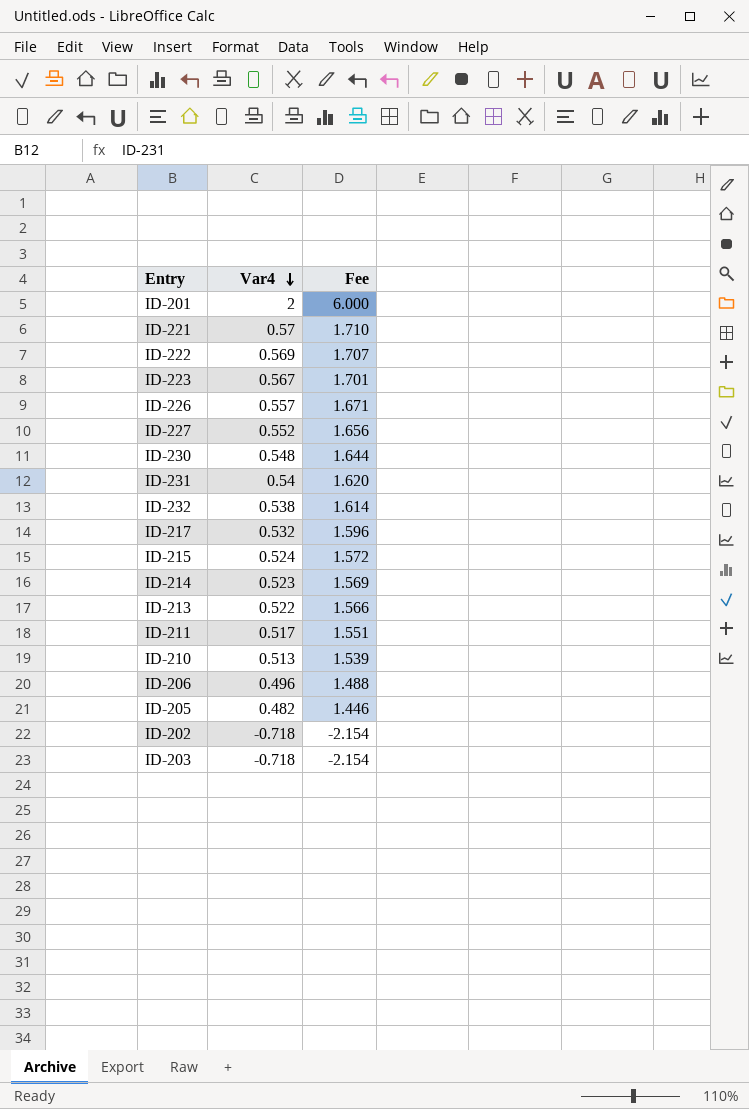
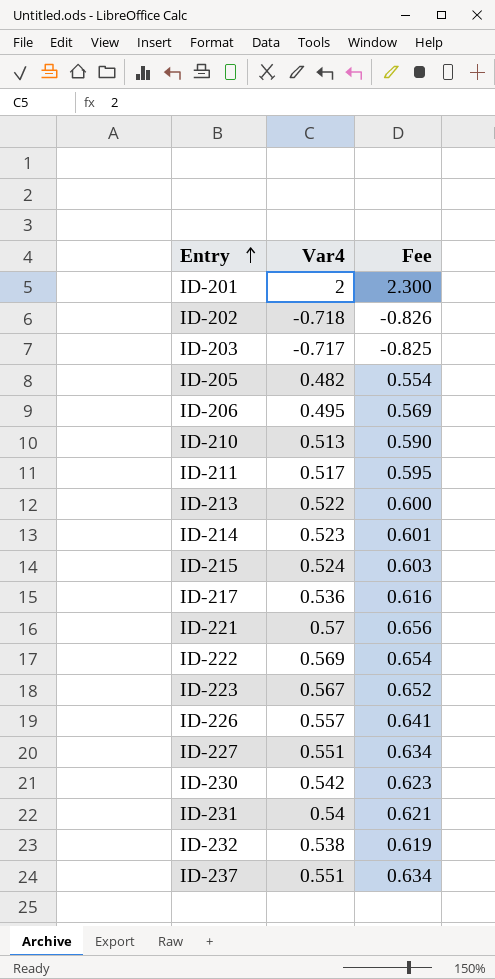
row order: Var4 descending -> Entry ascending
column Fee | formula: [Var4] * 3 -> [Var4] * 1.15
ID-203 | Var4: -0.718 -> -0.717
ID-206 | Var4: 0.496 -> 0.495
ID-217 | Var4: 0.532 -> 0.536
ID-227 | Var4: 0.552 -> 0.551
ID-230 | Var4: 0.548 -> 0.542
row ID-237: none -> 0.551 | 0.634

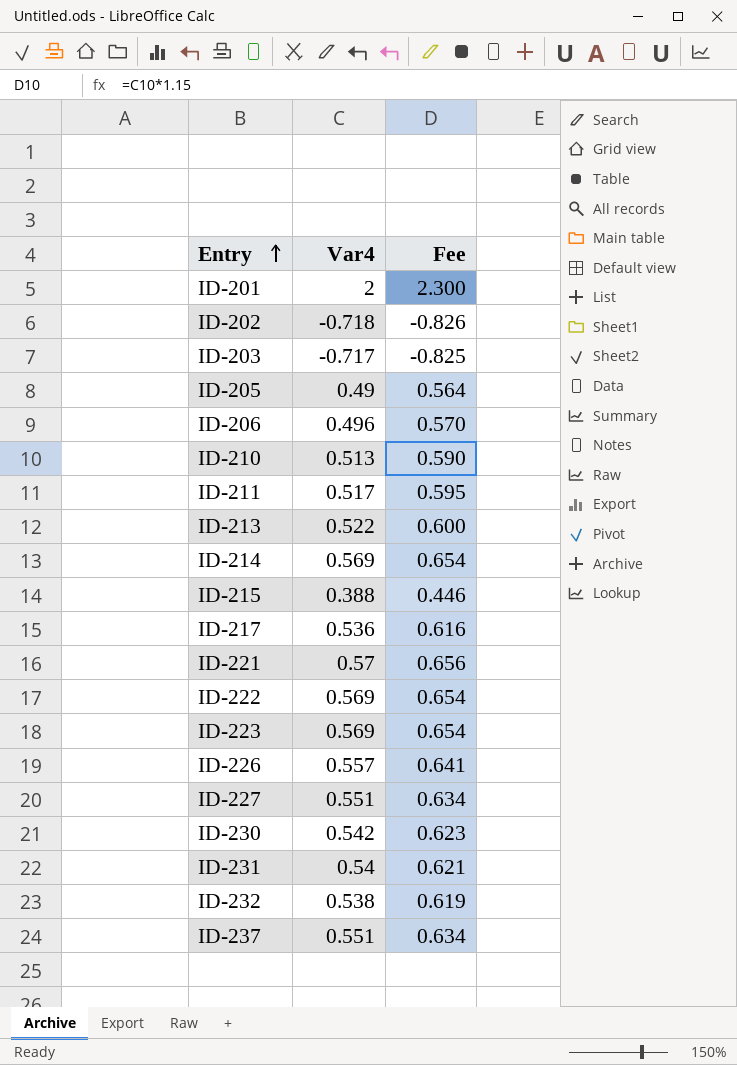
ID-205 | Var4: 0.482 -> 0.49
ID-205 | Fee: 0.554 -> 0.564
ID-206 | Var4: 0.495 -> 0.496
ID-206 | Fee: 0.569 -> 0.570
ID-214 | Var4: 0.523 -> 0.569
ID-214 | Fee: 0.601 -> 0.654
ID-215 | Var4: 0.524 -> 0.388
ID-215 | Fee: 0.603 -> 0.446
ID-223 | Var4: 0.567 -> 0.569
ID-223 | Fee: 0.652 -> 0.654

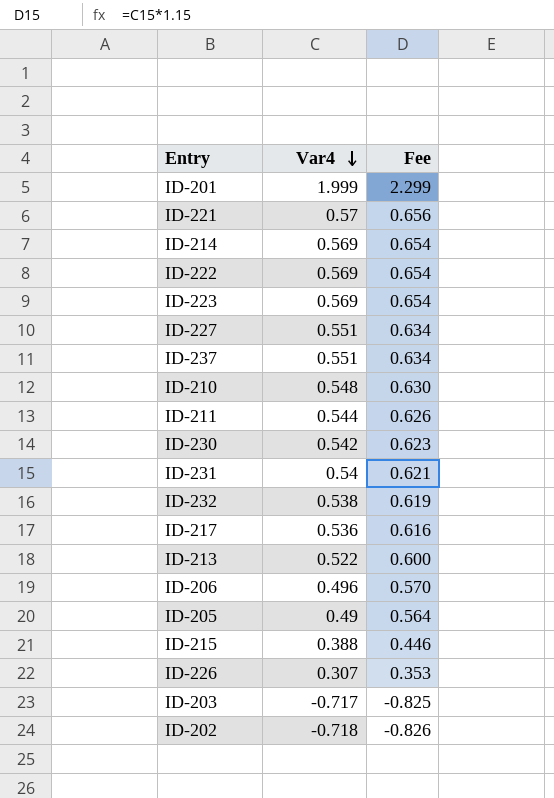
row order: Entry ascending -> Var4 descending
ID-201 | Var4: 2 -> 1.999
ID-201 | Fee: 2.300 -> 2.299
ID-210 | Var4: 0.513 -> 0.548
ID-210 | Fee: 0.590 -> 0.630
ID-211 | Var4: 0.517 -> 0.544
ID-211 | Fee: 0.595 -> 0.626
ID-226 | Var4: 0.557 -> 0.307
ID-226 | Fee: 0.641 -> 0.353

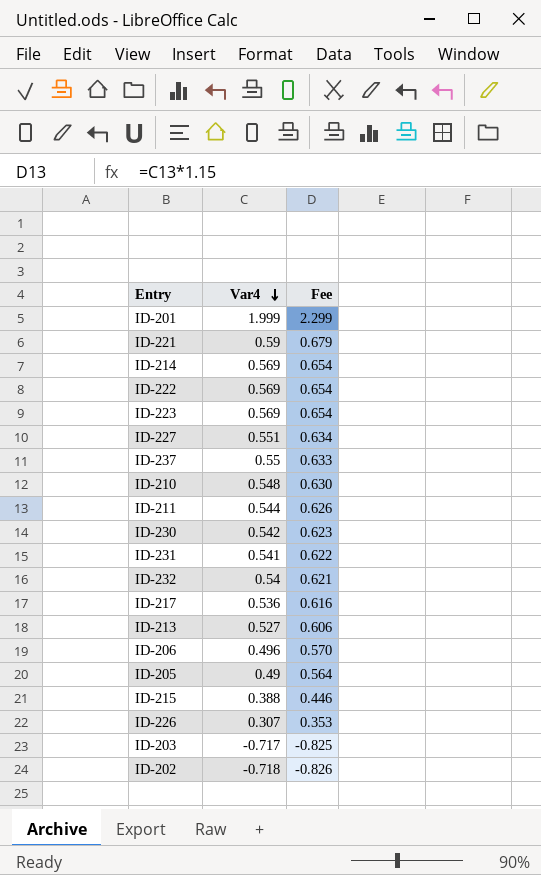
ID-221 | Var4: 0.57 -> 0.59
ID-221 | Fee: 0.656 -> 0.679
ID-237 | Var4: 0.551 -> 0.55
ID-237 | Fee: 0.634 -> 0.633
ID-231 | Var4: 0.54 -> 0.541
ID-231 | Fee: 0.621 -> 0.622
ID-232 | Var4: 0.538 -> 0.54
ID-232 | Fee: 0.619 -> 0.621
ID-213 | Var4: 0.522 -> 0.527
ID-213 | Fee: 0.600 -> 0.606

